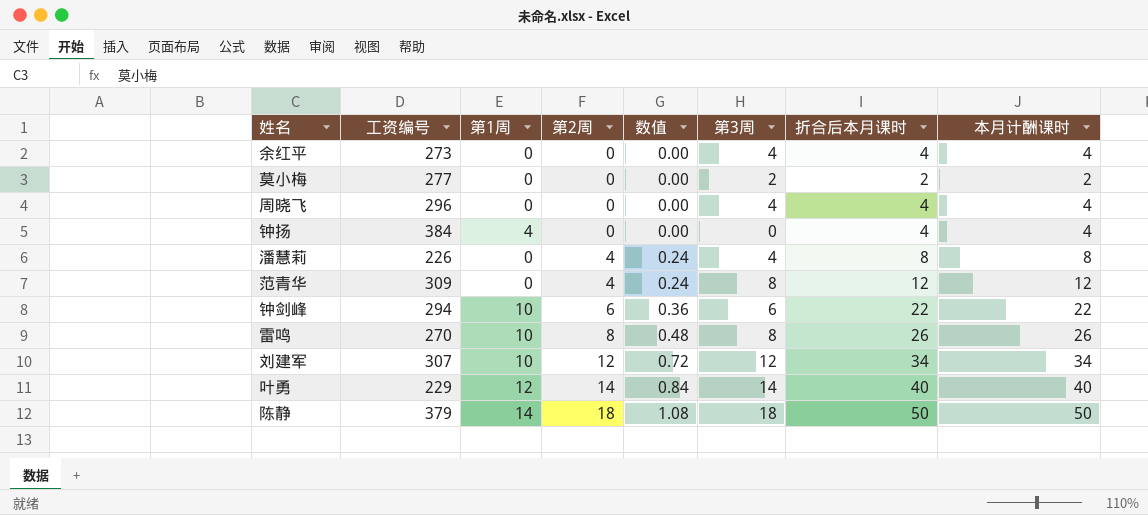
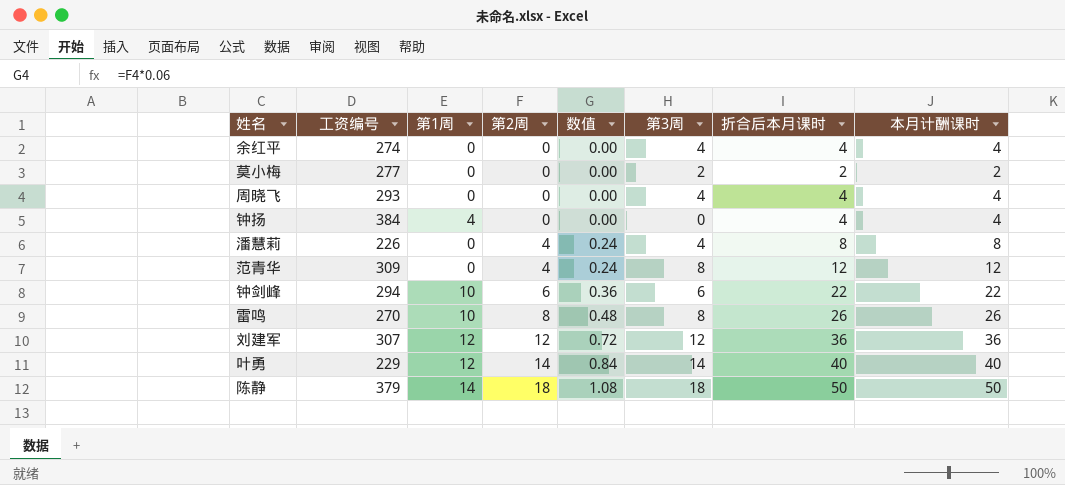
余红平 | 工资编号: 273 -> 274
周晓飞 | 工资编号: 296 -> 293
刘建军 | 第1周: 10 -> 12
刘建军 | 折合后本月课时: 34 -> 36
刘建军 | 本月计酬课时: 34 -> 36

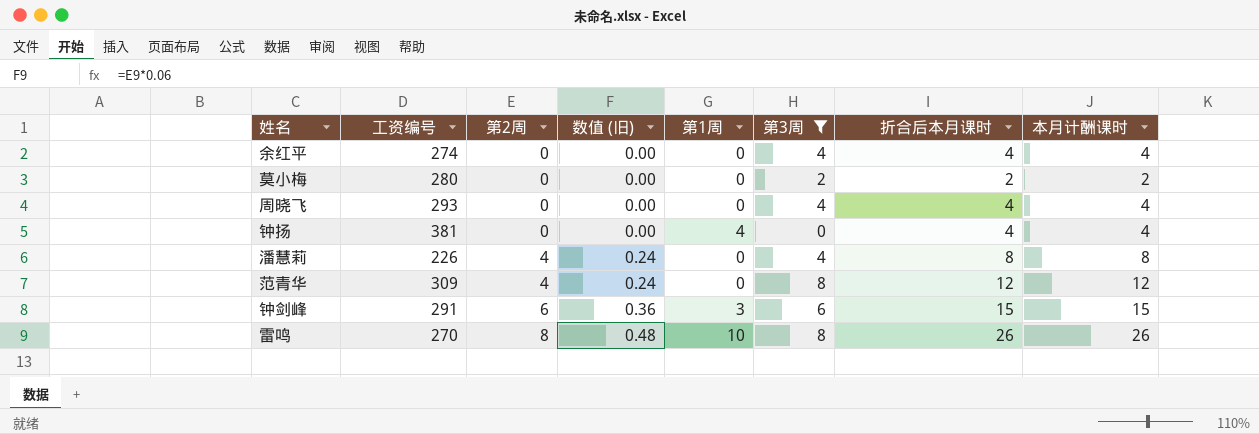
filter: none -> 第3周 <= 8
column name: 数值 -> 数值 (旧)
column 第1周 | position: 3 -> 5
莫小梅 | 工资编号: 277 -> 280
钟扬 | 工资编号: 384 -> 381
钟剑峰 | 工资编号: 294 -> 291
钟剑峰 | 第1周: 10 -> 3
钟剑峰 | 折合后本月课时: 22 -> 15
钟剑峰 | 本月计酬课时: 22 -> 15

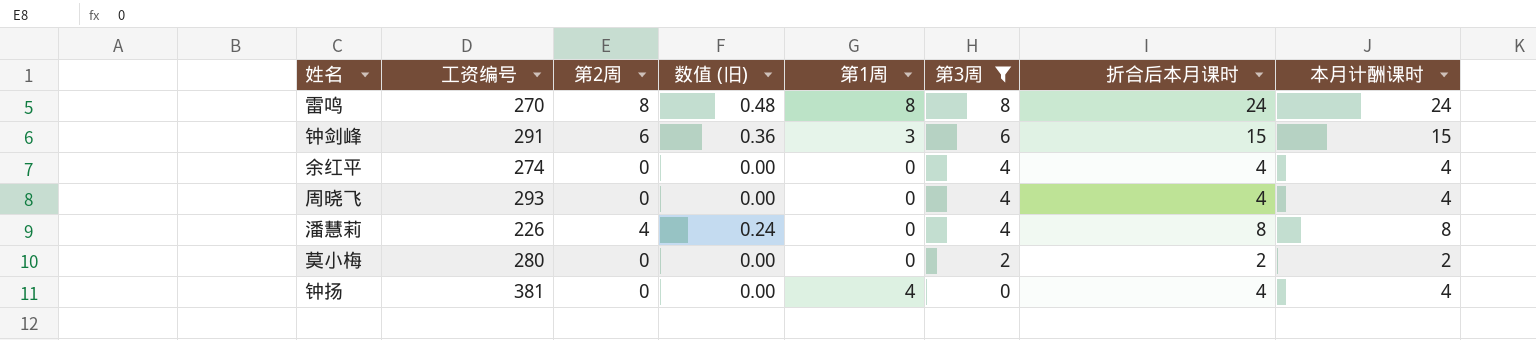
row order: 第2周 ascending -> 第3周 descending
row 范青华: 309 | 4 | 0.24 | 0 | 8 | 12 | 12 -> none
雷鸣 | 第1周: 10 -> 8
雷鸣 | 折合后本月课时: 26 -> 24
雷鸣 | 本月计酬课时: 26 -> 24

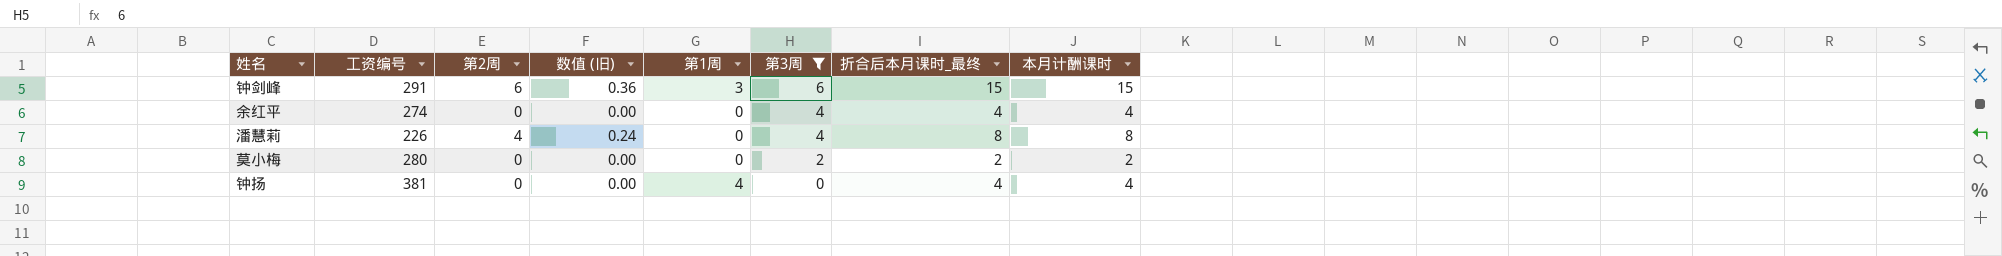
column name: 折合后本月课时 -> 折合后本月课时_最终
row 雷鸣: 270 | 8 | 0.48 | 8 | 8 | 24 | 24 -> none
row 周晓飞: 293 | 0 | 0.00 | 0 | 4 | 4 | 4 -> none

